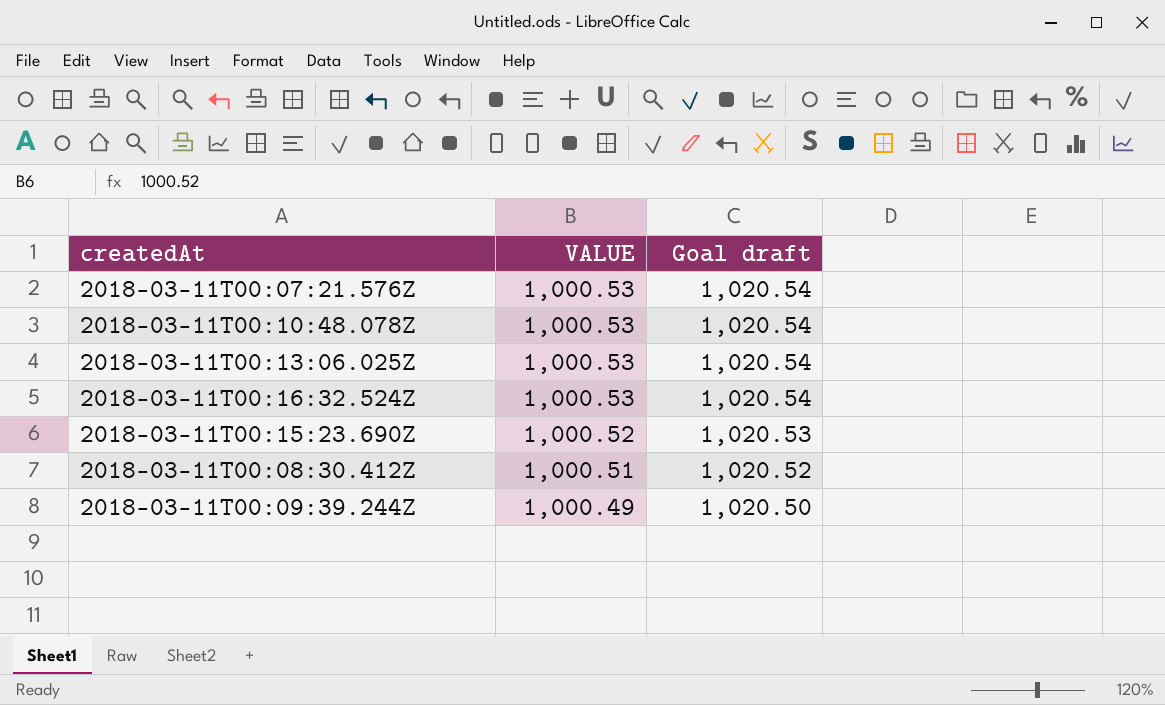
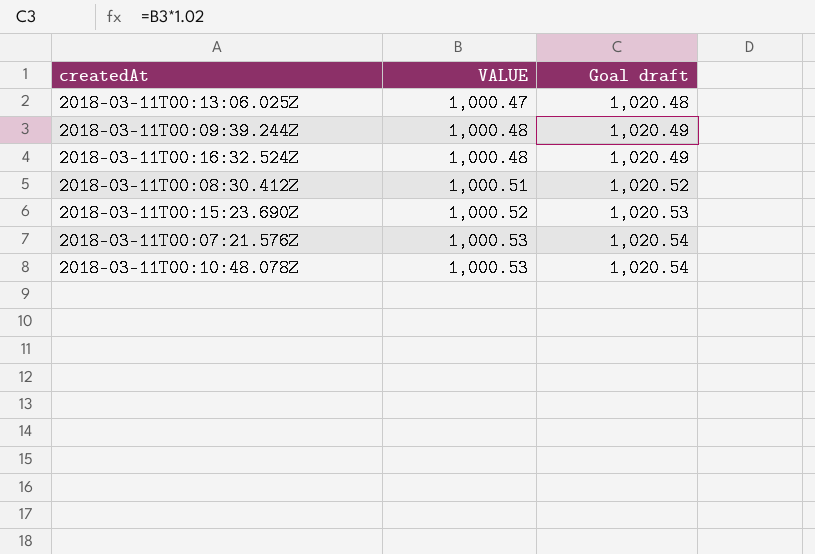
row order: VALUE descending -> VALUE ascending
2018-03-11T00:13:06.025Z | VALUE: 1,000.53 -> 1,000.47
2018-03-11T00:13:06.025Z | Goal draft: 1,020.54 -> 1,020.48
2018-03-11T00:09:39.244Z | VALUE: 1,000.49 -> 1,000.48
2018-03-11T00:09:39.244Z | Goal draft: 1,020.50 -> 1,020.49
2018-03-11T00:16:32.524Z | VALUE: 1,000.53 -> 1,000.48
2018-03-11T00:16:32.524Z | Goal draft: 1,020.54 -> 1,020.49

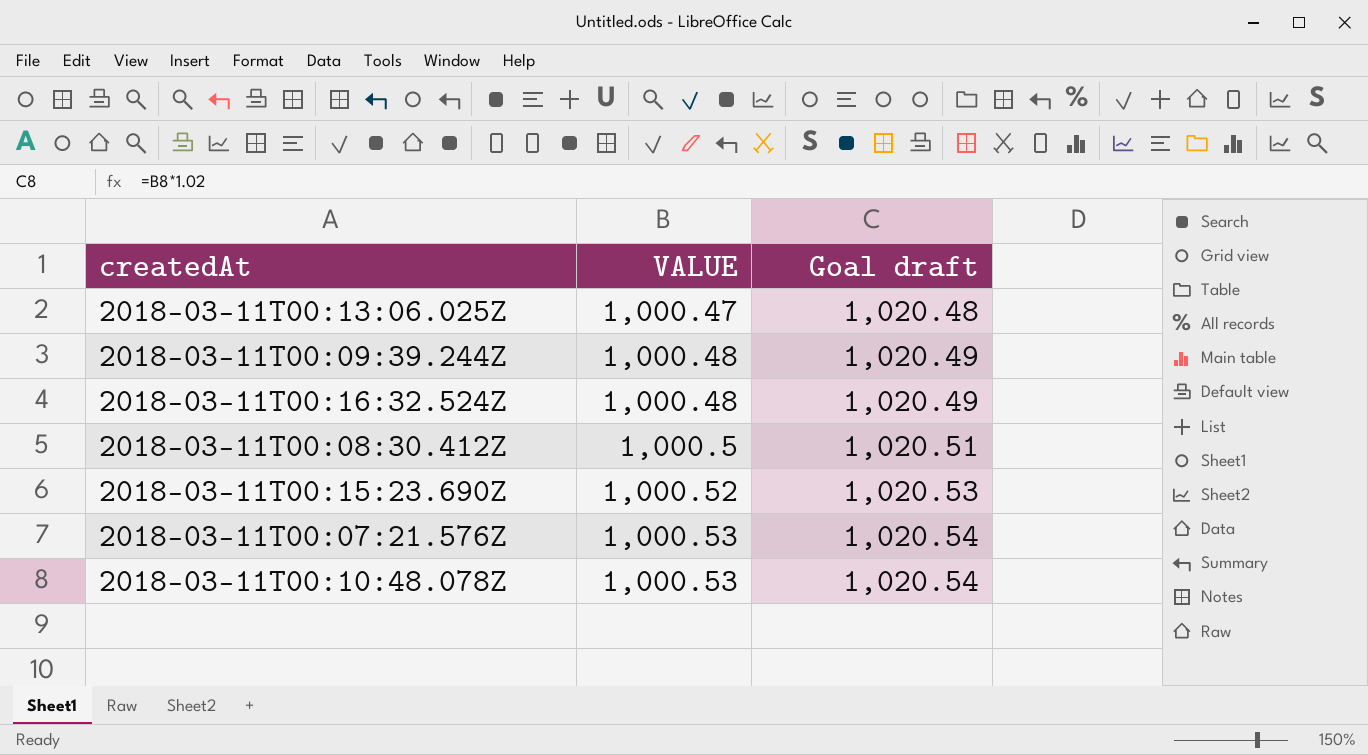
2018-03-11T00:08:30.412Z | VALUE: 1,000.51 -> 1,000.5
2018-03-11T00:08:30.412Z | Goal draft: 1,020.52 -> 1,020.51

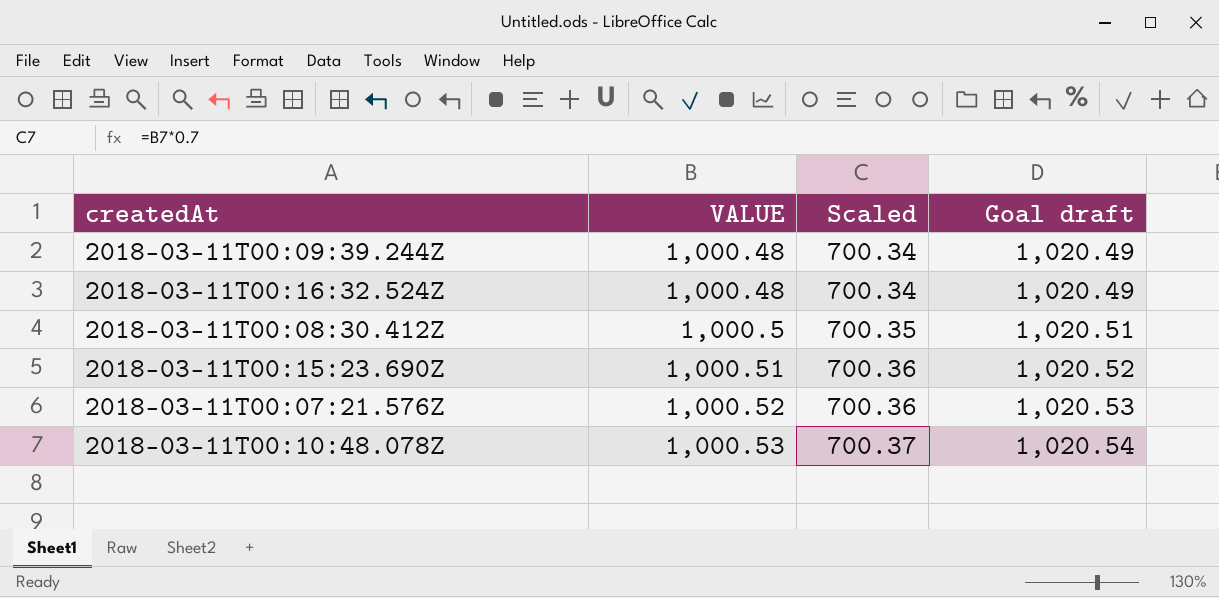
column Scaled | formula: none -> [VALUE] * 0.7
row 2018-03-11T00:13:06.025Z: 1,000.47 | 1,020.48 -> none
2018-03-11T00:15:23.690Z | VALUE: 1,000.52 -> 1,000.51
2018-03-11T00:15:23.690Z | Goal draft: 1,020.53 -> 1,020.52
2018-03-11T00:07:21.576Z | VALUE: 1,000.53 -> 1,000.52
2018-03-11T00:07:21.576Z | Goal draft: 1,020.54 -> 1,020.53

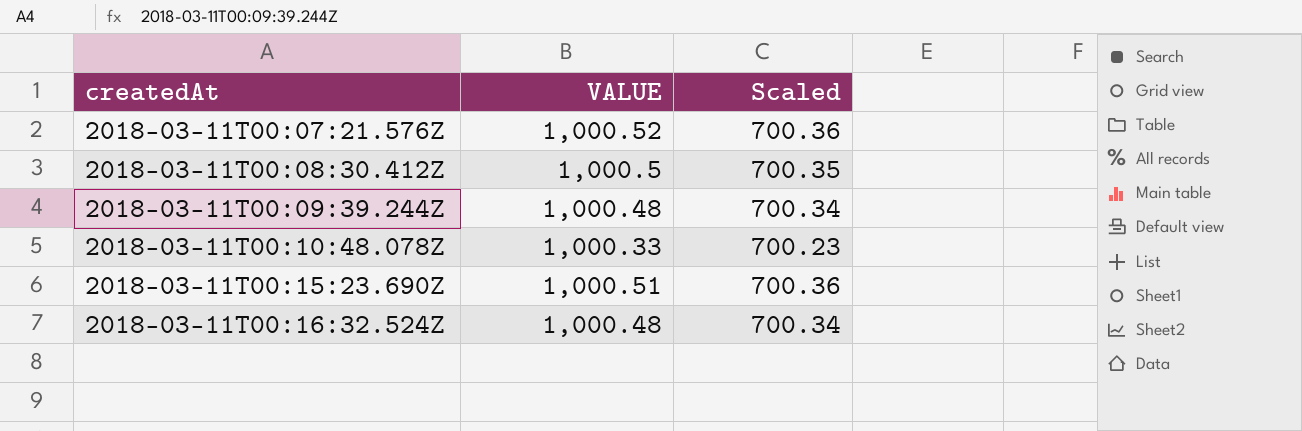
row order: VALUE ascending -> createdAt ascending
column Goal draft | formula: [VALUE] * 1.02 -> none
2018-03-11T00:10:48.078Z | VALUE: 1,000.53 -> 1,000.33
2018-03-11T00:10:48.078Z | Scaled: 700.37 -> 700.23

